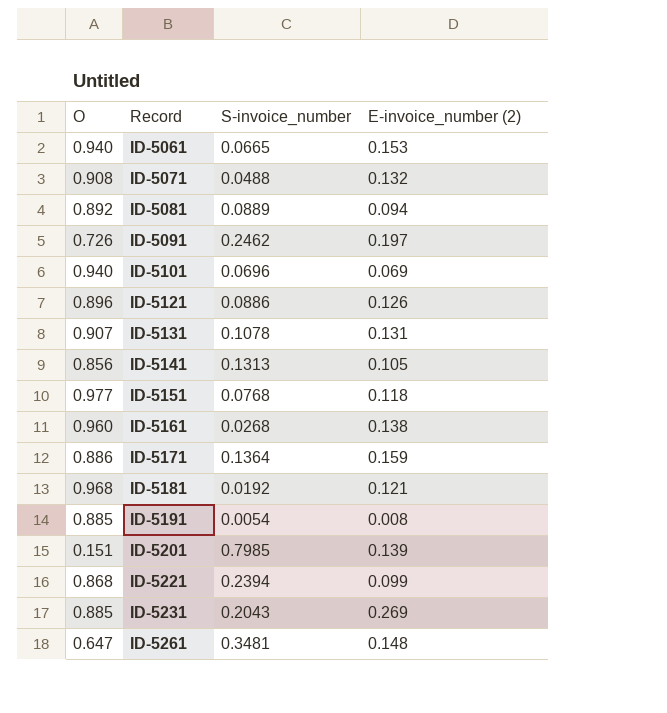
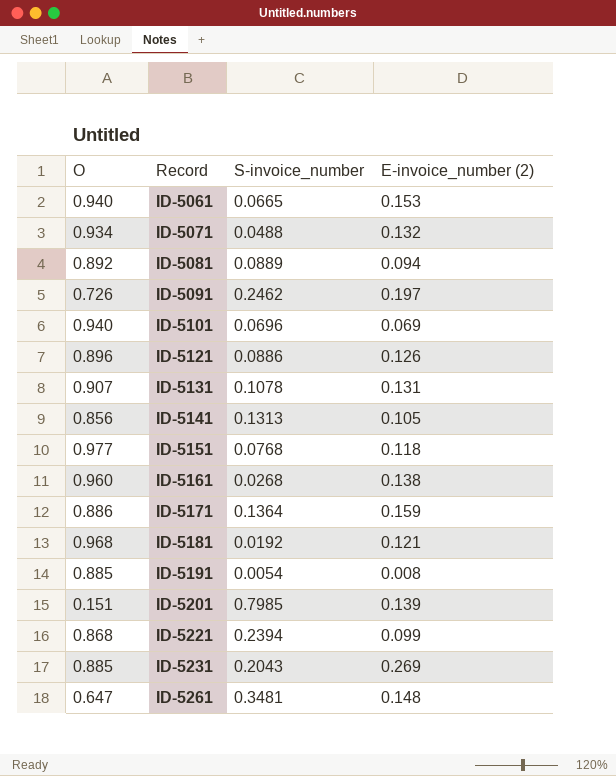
ID-5071 | O: 0.908 -> 0.934

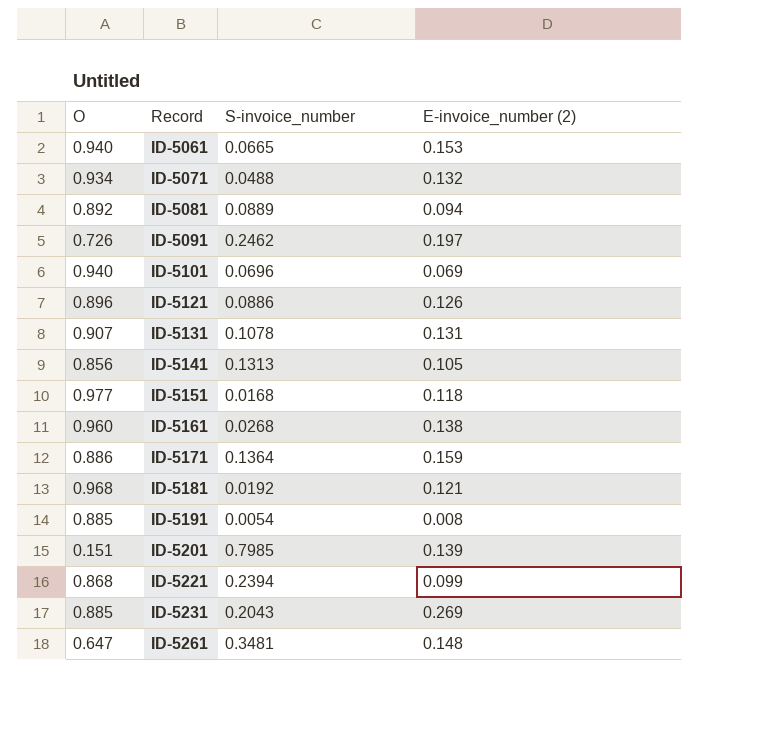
ID-5151 | S-invoice_number: 0.0768 -> 0.0168

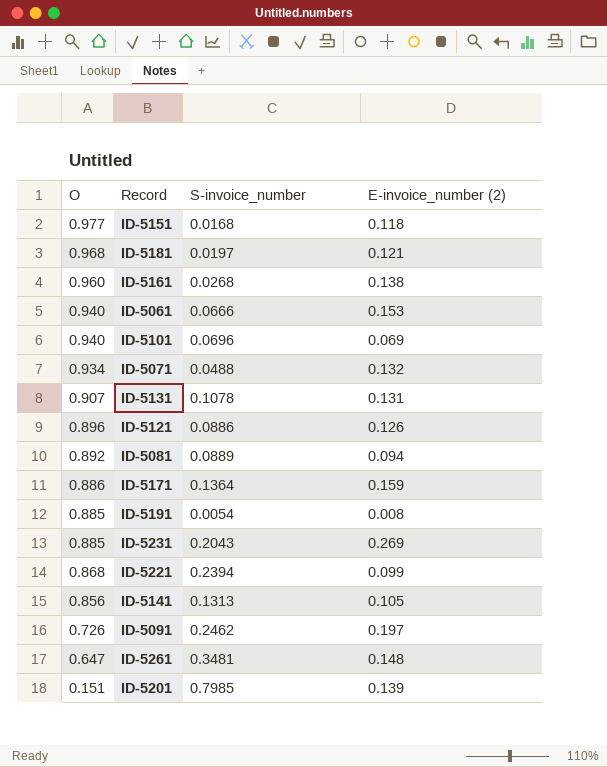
row order: Record ascending -> O descending
ID-5181 | S-invoice_number: 0.0192 -> 0.0197
ID-5061 | S-invoice_number: 0.0665 -> 0.0666

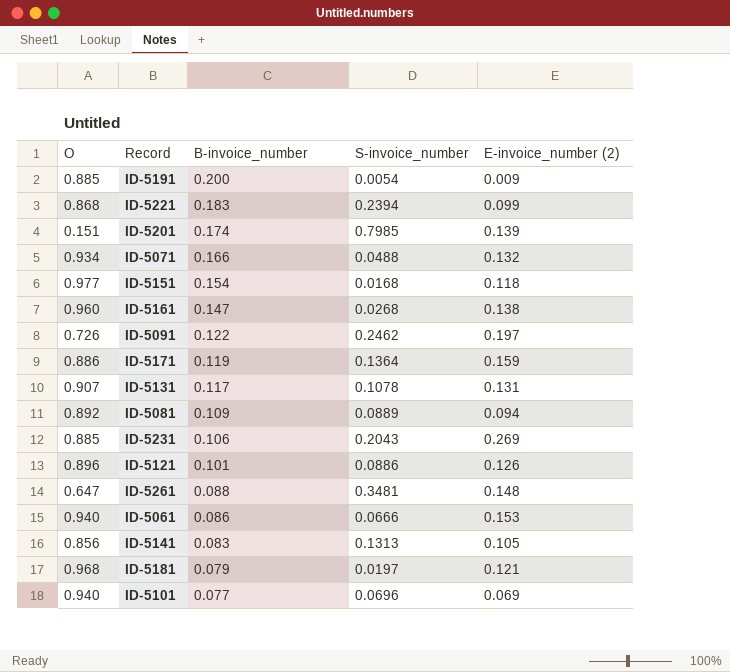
row order: O descending -> B-invoice_number descending
column B-invoice_number | position: none -> 3
ID-5191 | E-invoice_number (2): 0.008 -> 0.009

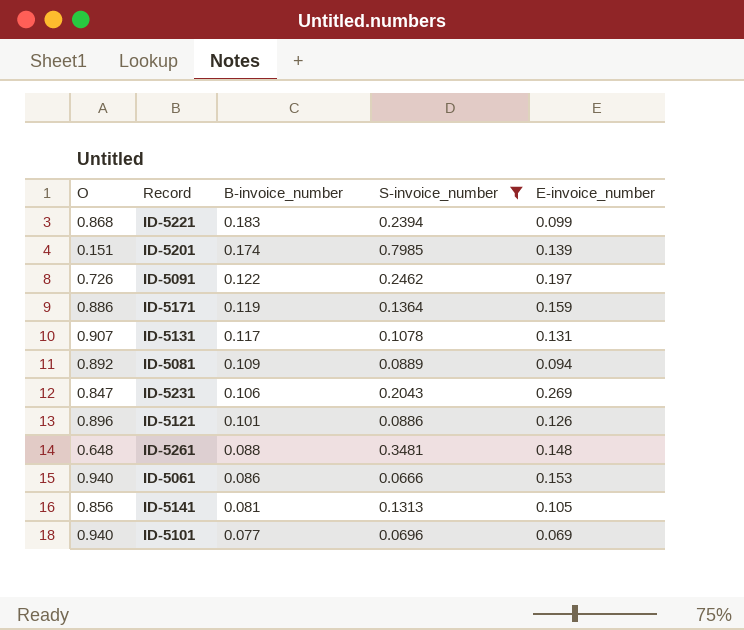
filter: none -> S-invoice_number >= 0.0666
column name: E-invoice_number (2) -> E-invoice_number
ID-5231 | O: 0.885 -> 0.847
ID-5261 | O: 0.647 -> 0.648
ID-5141 | B-invoice_number: 0.083 -> 0.081

